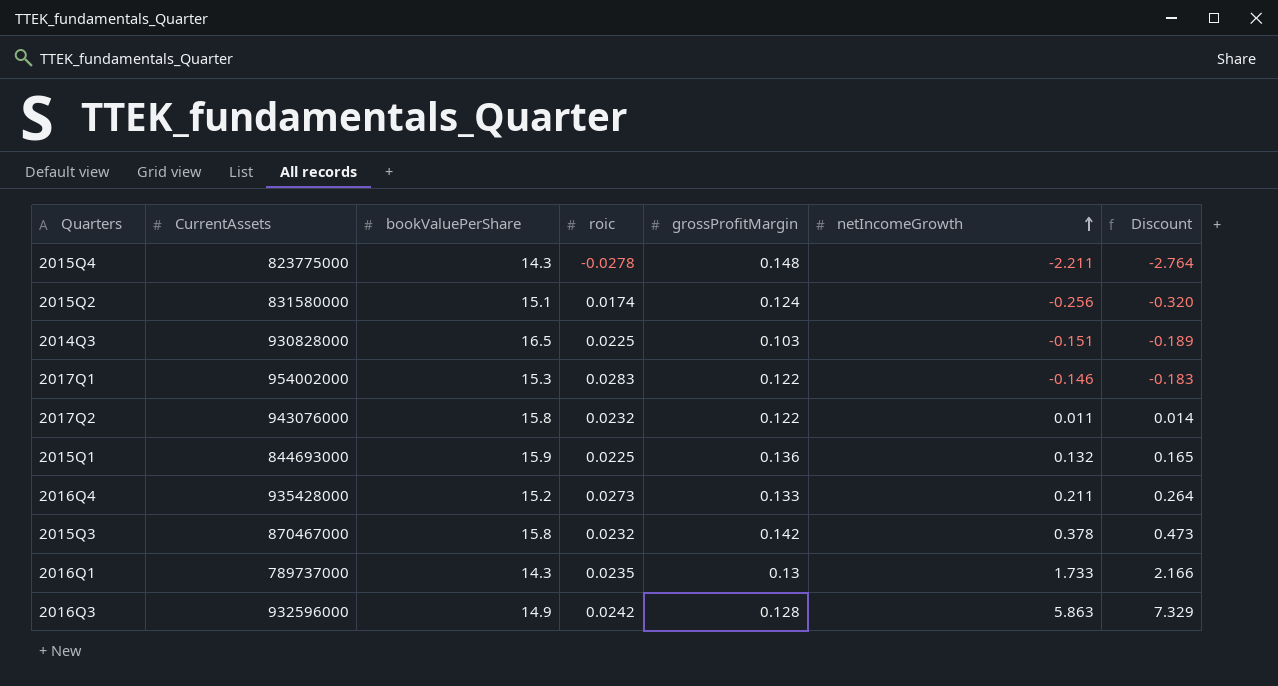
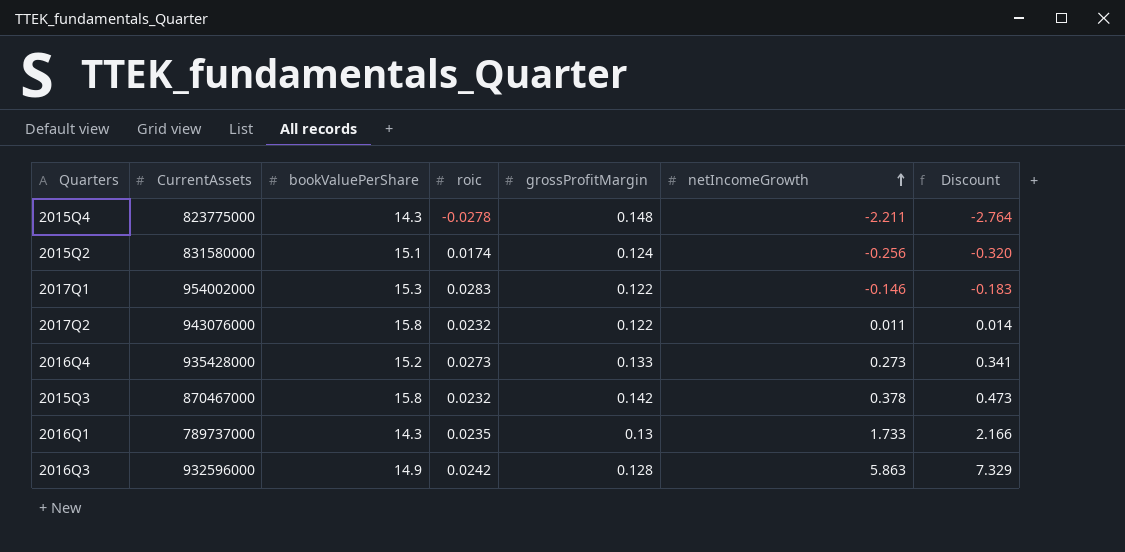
row 2014Q3: 930828000 | 16.5 | 0.0225 | 0.103 | -0.151 | -0.189 -> none
row 2015Q1: 844693000 | 15.9 | 0.0225 | 0.136 | 0.132 | 0.165 -> none
2016Q4 | netIncomeGrowth: 0.211 -> 0.273
2016Q4 | Discount: 0.264 -> 0.341

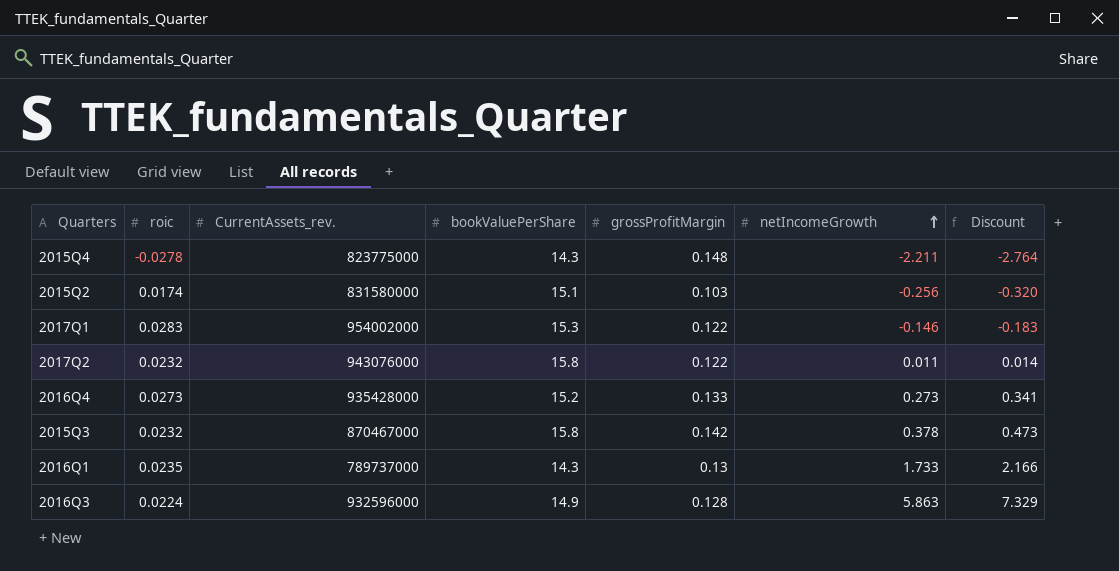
column roic | position: 4 -> 2
column name: CurrentAssets -> CurrentAssets_rev.
2015Q2 | grossProfitMargin: 0.124 -> 0.103
2016Q3 | roic: 0.0242 -> 0.0224

